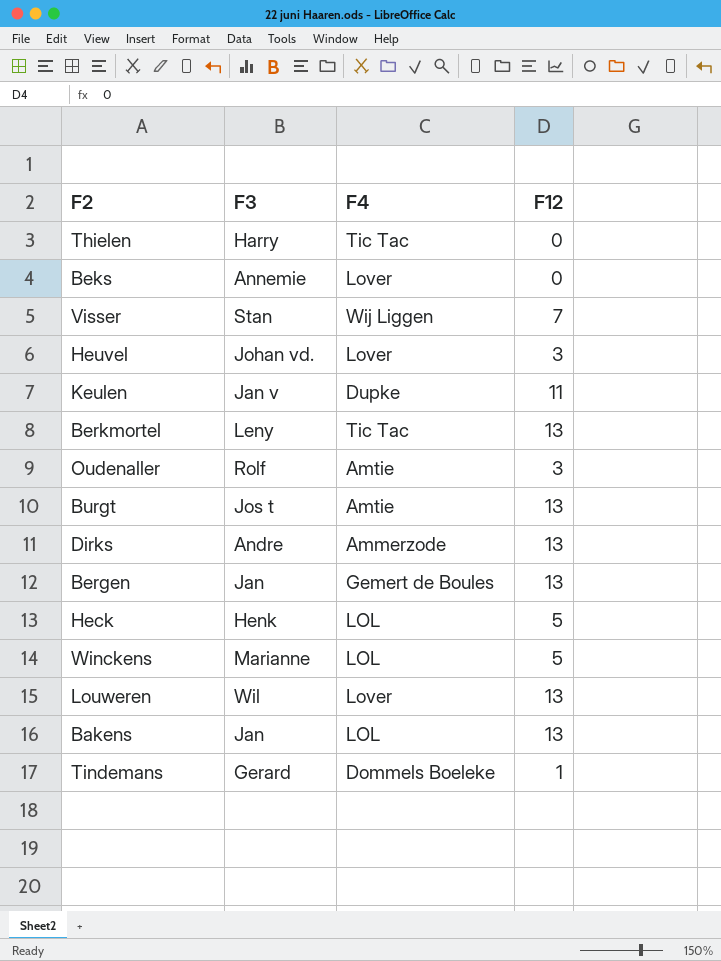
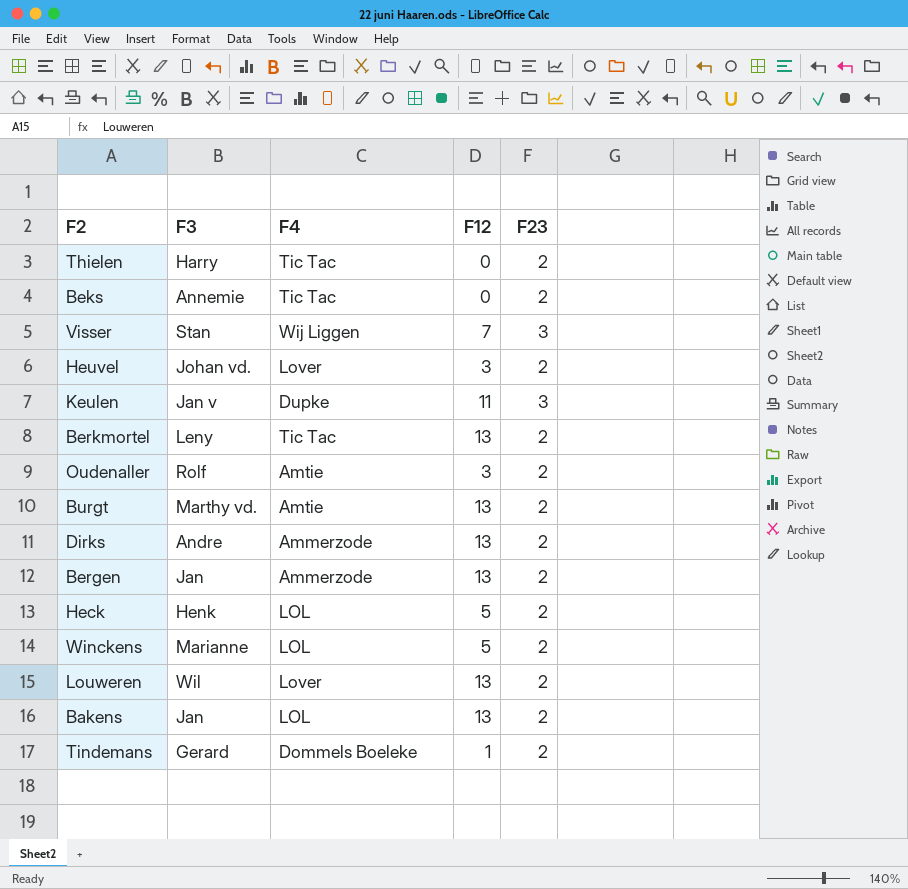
column F23 | position: none -> 5
Beks | F4: Lover -> Tic Tac
Burgt | F3: Jos t -> Marthy vd.
Bergen | F4: Gemert de Boules -> Ammerzode

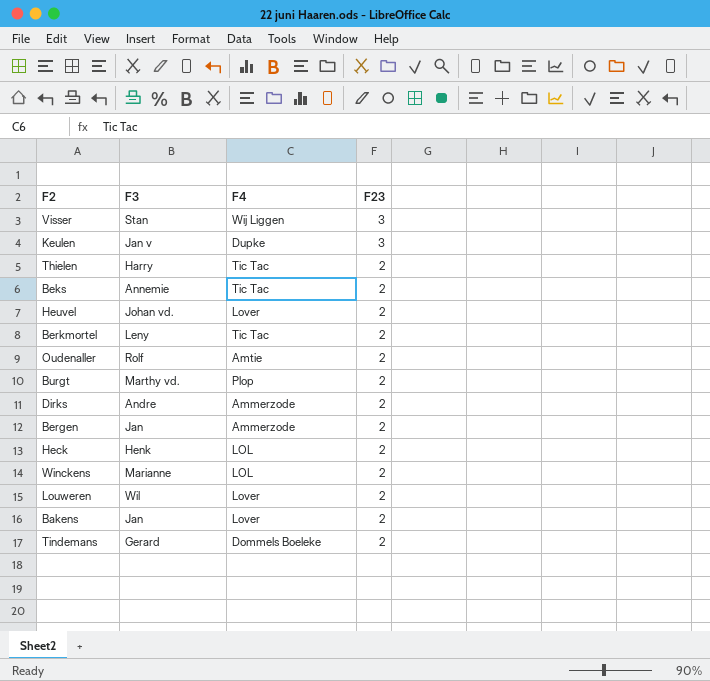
row order: none -> F23 descending
column F12 | position: 4 -> none
Burgt | F4: Amtie -> Plop
Bakens | F4: LOL -> Lover

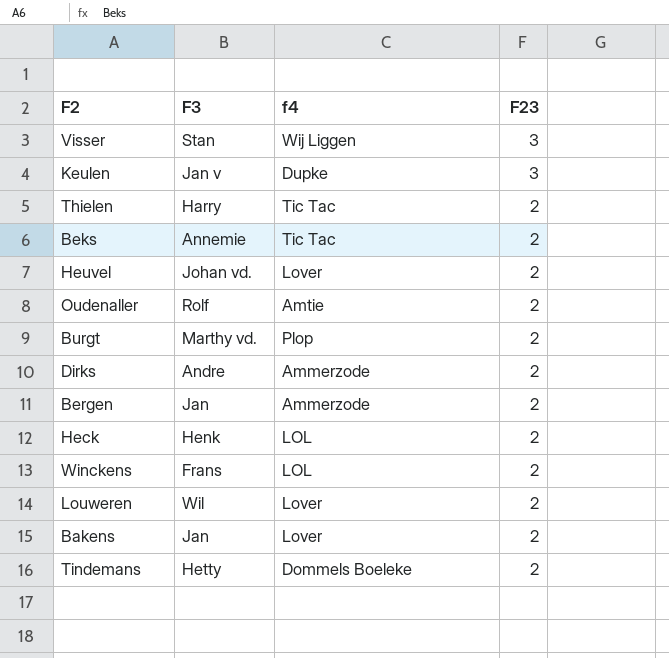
column name: F4 -> f4
row Berkmortel: Leny | Tic Tac | 2 -> none
Winckens | F3: Marianne -> Frans
Tindemans | F3: Gerard -> Hetty

